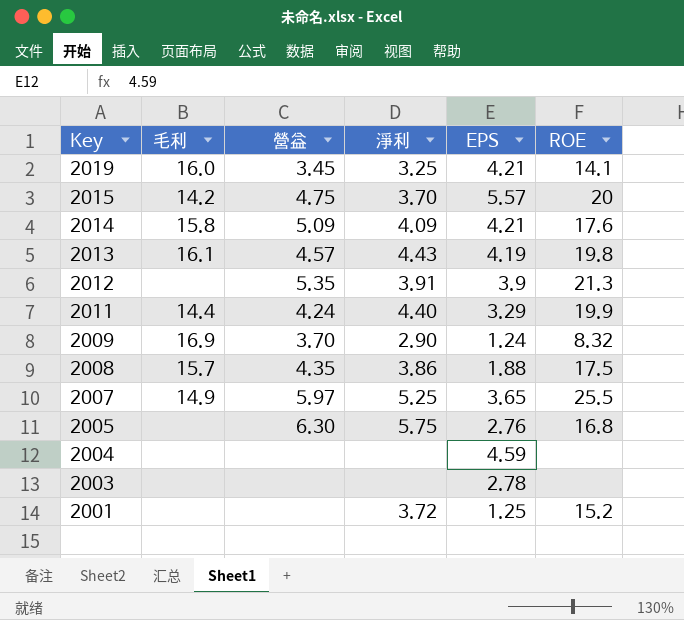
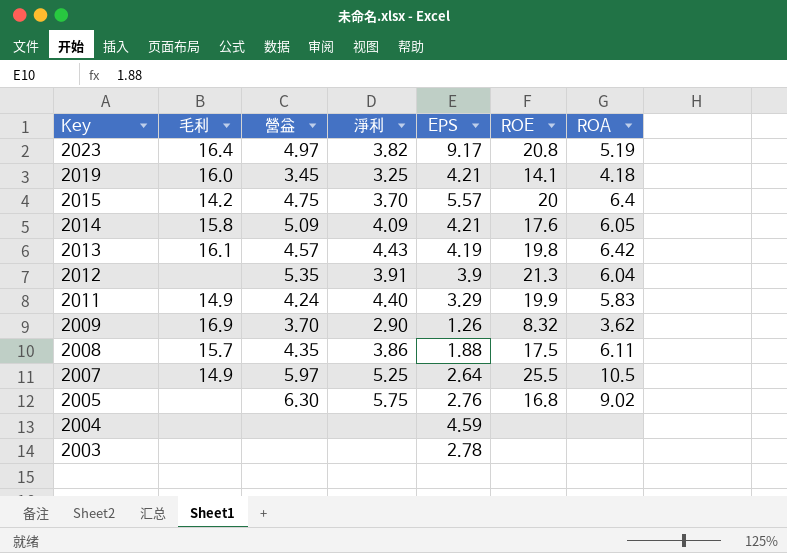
column ROA | position: none -> 7
row 2001: none | none | 3.72 | 1.25 | 15.2 -> none
row 2023: none -> 16.4 | 4.97 | 3.82 | 9.17 | 20.8 | 5.19
2011 | 毛利: 14.4 -> 14.9
2009 | EPS: 1.24 -> 1.26
2007 | EPS: 3.65 -> 2.64

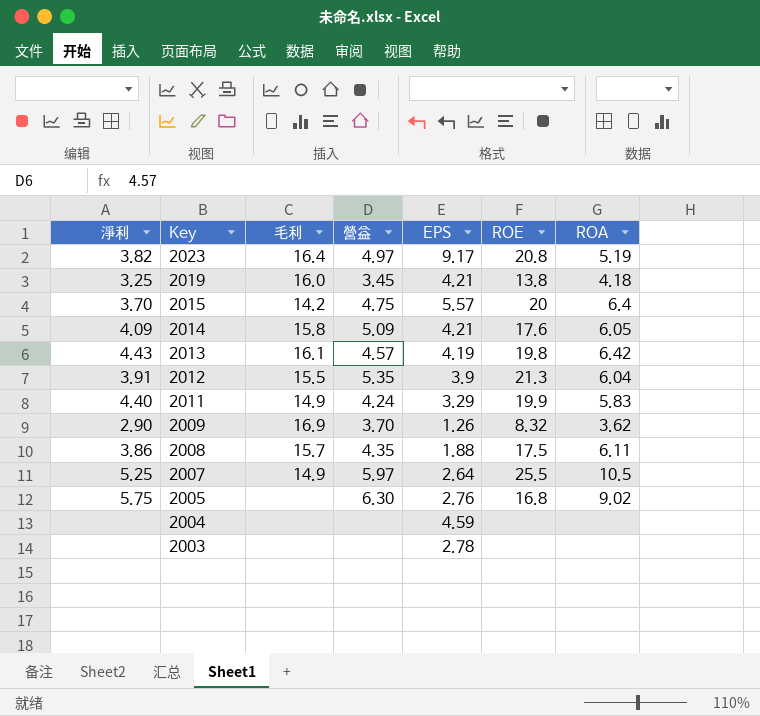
column 淨利 | position: 4 -> 1
2019 | ROE: 14.1 -> 13.8
2012 | 毛利: none -> 15.5

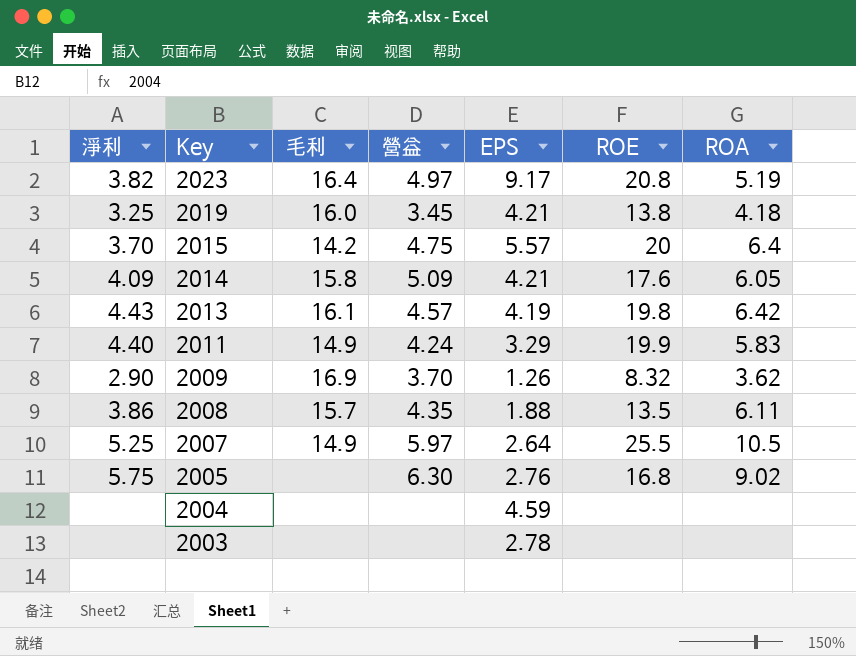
row 2012: 3.91 | 15.5 | 5.35 | 3.9 | 21.3 | 6.04 -> none
2008 | ROE: 17.5 -> 13.5

